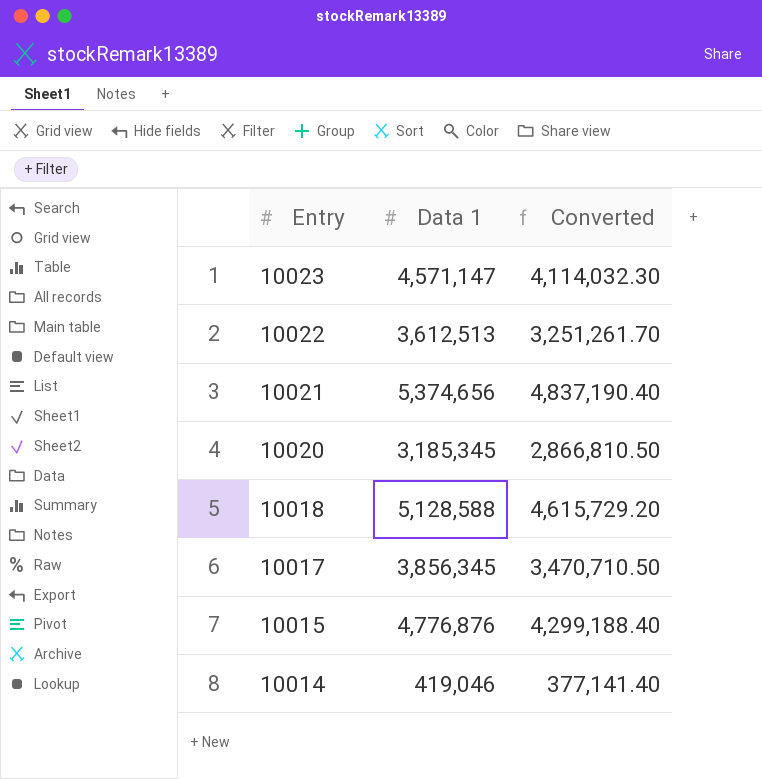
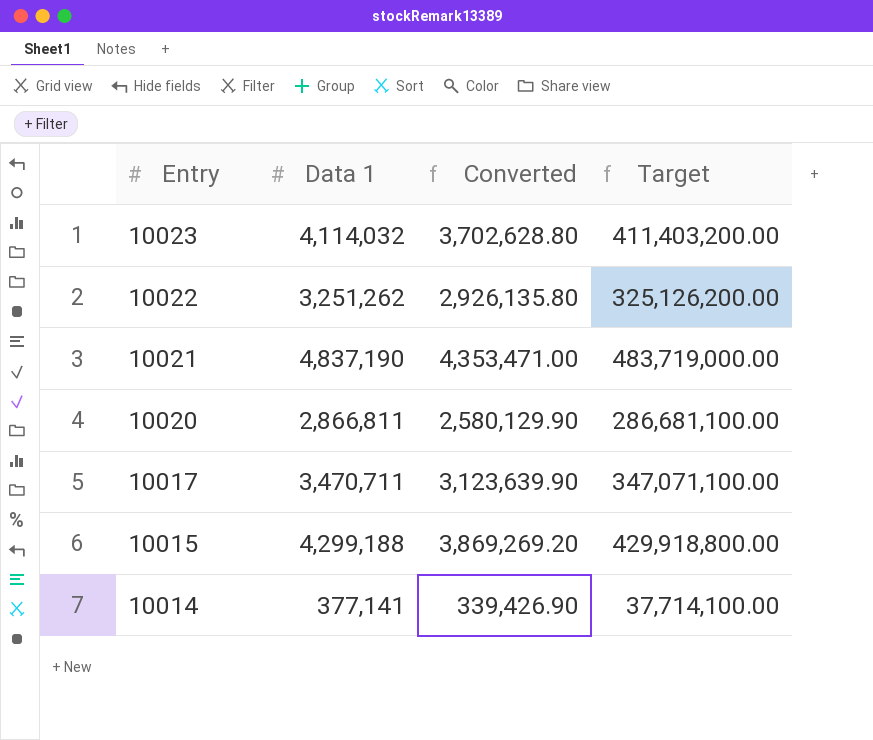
column Target | formula: none -> [Data 1] * 100
row 10018: 5,128,588 | 4,615,729.20 -> none
10023 | Data 1: 4,571,147 -> 4,114,032
10023 | Converted: 4,114,032.30 -> 3,702,628.80
10022 | Data 1: 3,612,513 -> 3,251,262
10022 | Converted: 3,251,261.70 -> 2,926,135.80
10021 | Data 1: 5,374,656 -> 4,837,190
10021 | Converted: 4,837,190.40 -> 4,353,471.00
10020 | Data 1: 3,185,345 -> 2,866,811
10020 | Converted: 2,866,810.50 -> 2,580,129.90
10017 | Data 1: 3,856,345 -> 3,470,711
10017 | Converted: 3,470,710.50 -> 3,123,639.90
10015 | Data 1: 4,776,876 -> 4,299,188
10015 | Converted: 4,299,188.40 -> 3,869,269.20
10014 | Data 1: 419,046 -> 377,141
10014 | Converted: 377,141.40 -> 339,426.90

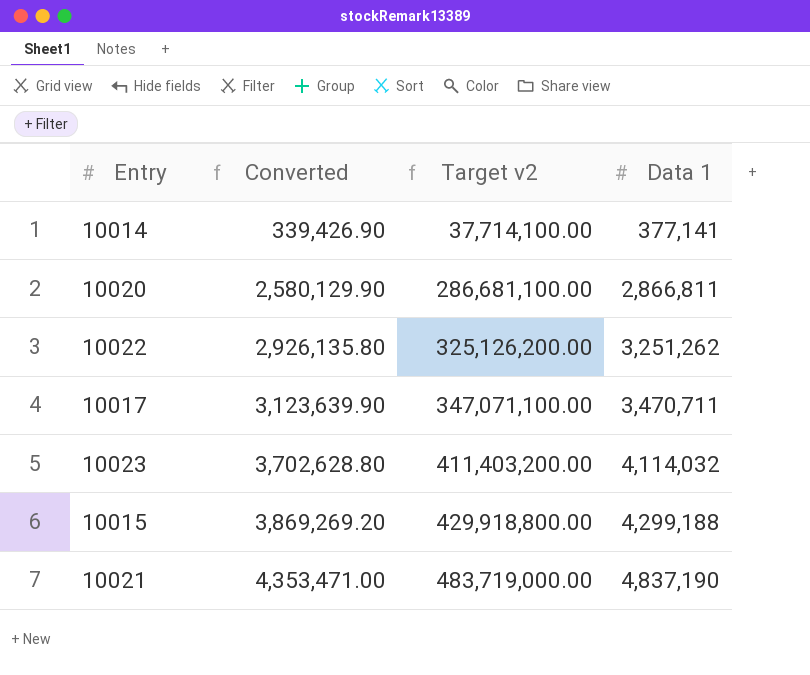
row order: Entry descending -> Converted ascending
column name: Target -> Target v2
column Data 1 | position: 2 -> 4

